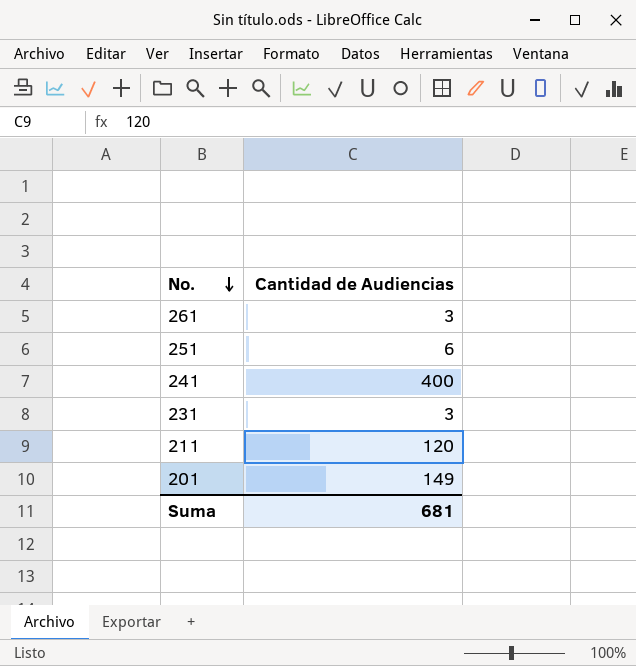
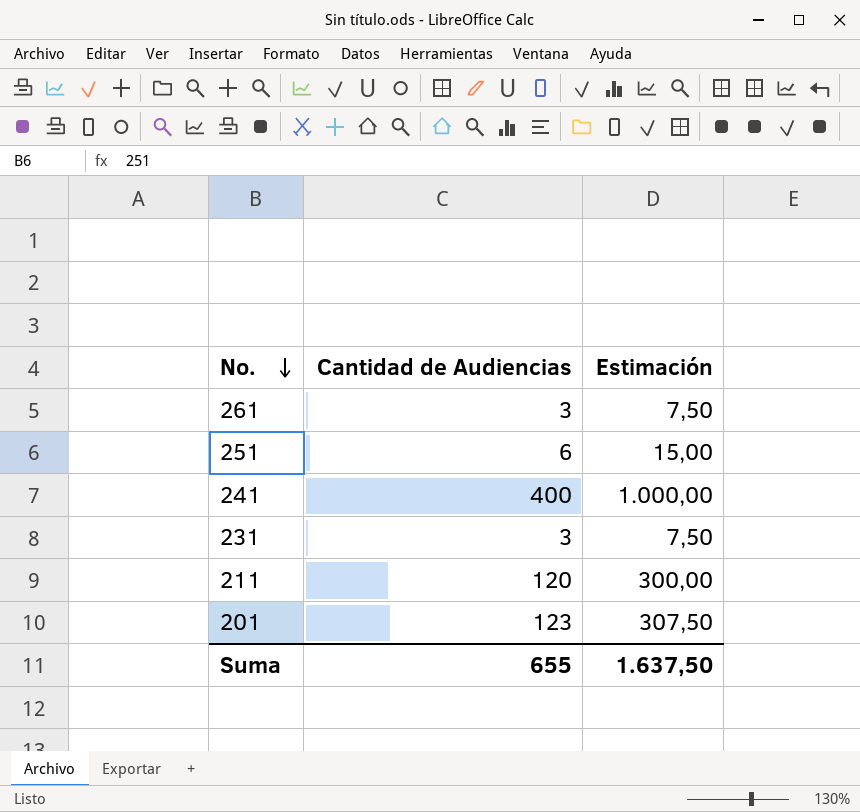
column Estimación | formula: none -> [Cantidad de Audiencias] * 2,5
201 | Cantidad de Audiencias: 149 -> 123
Suma | Cantidad de Audiencias: 681 -> 655

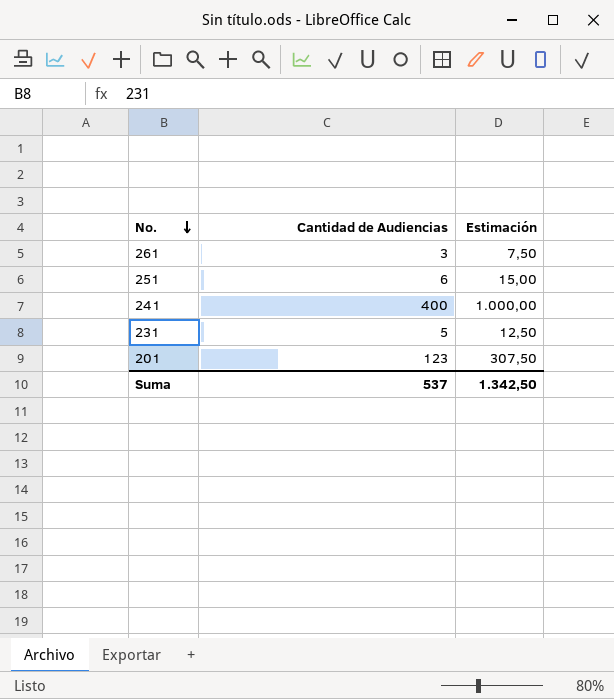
row 211: 120 | 300,00 -> none
231 | Cantidad de Audiencias: 3 -> 5
231 | Estimación: 7,50 -> 12,50
Suma | Cantidad de Audiencias: 655 -> 537
Suma | Estimación: 1.637,50 -> 1.342,50

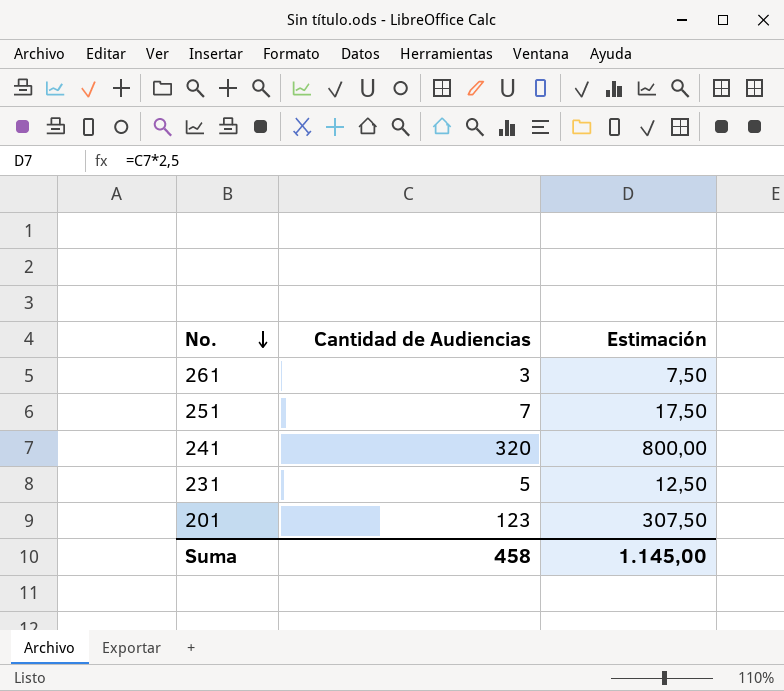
251 | Cantidad de Audiencias: 6 -> 7
251 | Estimación: 15,00 -> 17,50
241 | Cantidad de Audiencias: 400 -> 320
241 | Estimación: 1.000,00 -> 800,00
Suma | Cantidad de Audiencias: 537 -> 458
Suma | Estimación: 1.342,50 -> 1.145,00

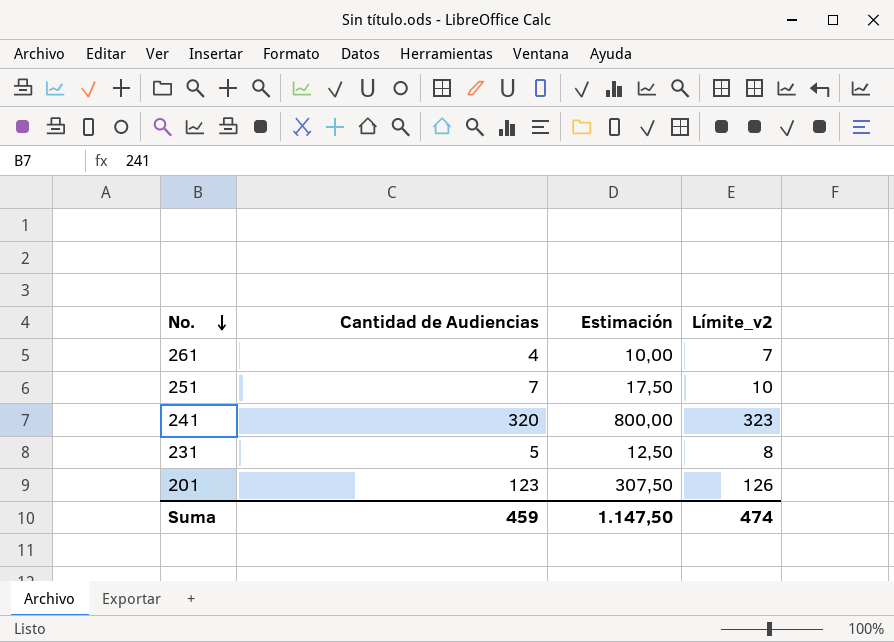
column Límite_v2 | formula: none -> [Cantidad de Audiencias] + 3
261 | Cantidad de Audiencias: 3 -> 4
261 | Estimación: 7,50 -> 10,00
Suma | Cantidad de Audiencias: 458 -> 459
Suma | Estimación: 1.145,00 -> 1.147,50

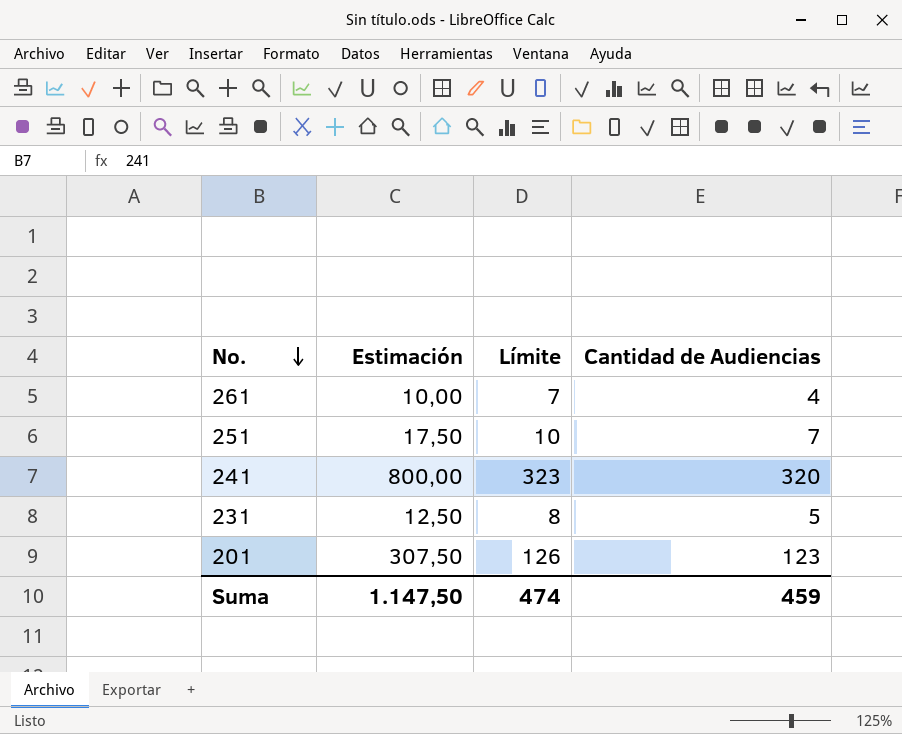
column name: Límite_v2 -> Límite
column Cantidad de Audiencias | position: 2 -> 4

